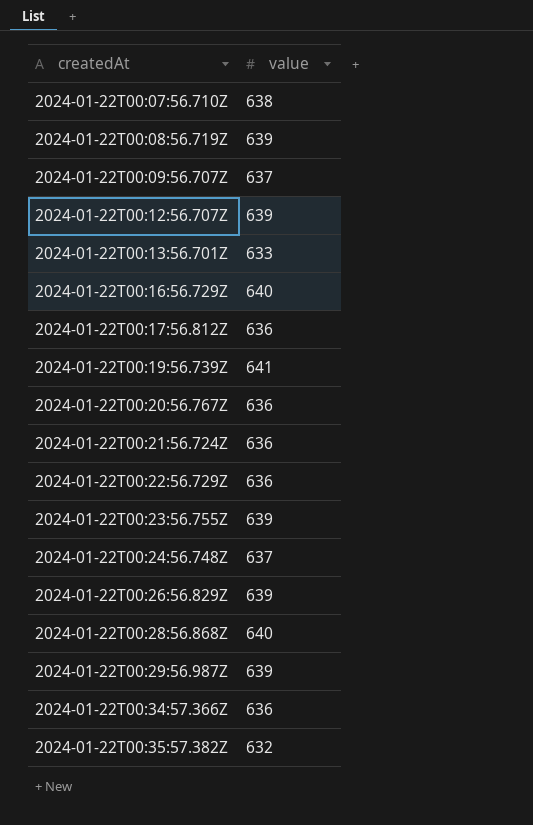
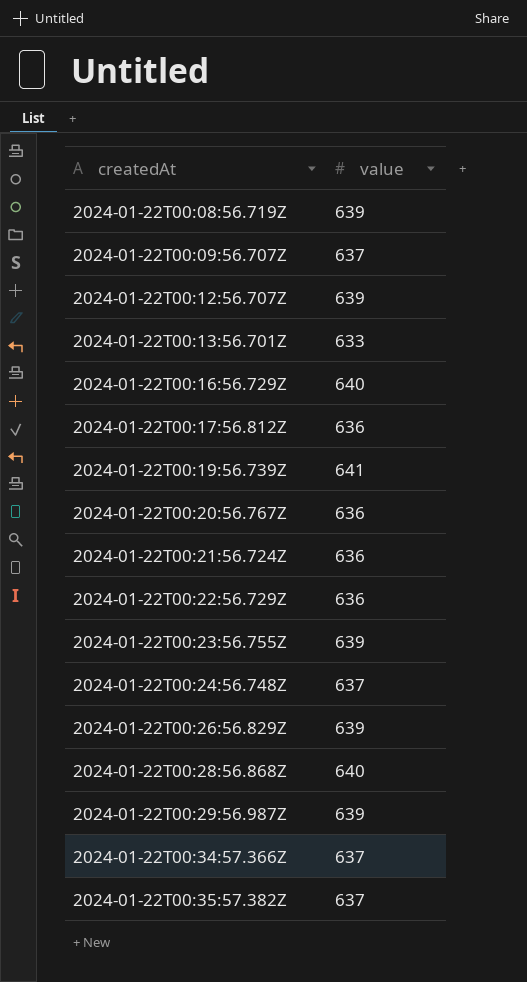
row 2024-01-22T00:07:56.710Z: 638 -> none
2024-01-22T00:34:57.366Z | value: 636 -> 637
2024-01-22T00:35:57.382Z | value: 632 -> 637

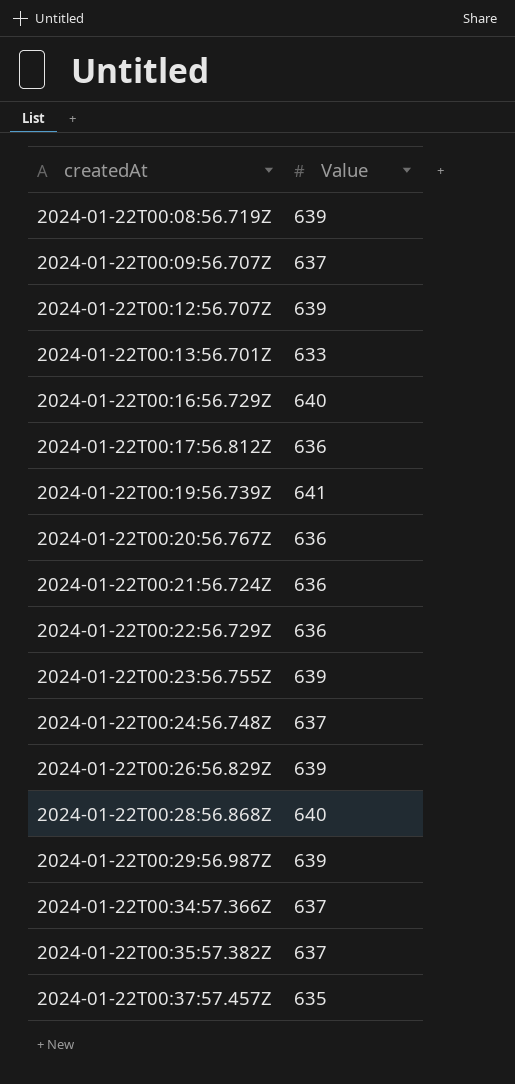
column name: value -> Value
row 2024-01-22T00:37:57.457Z: none -> 635

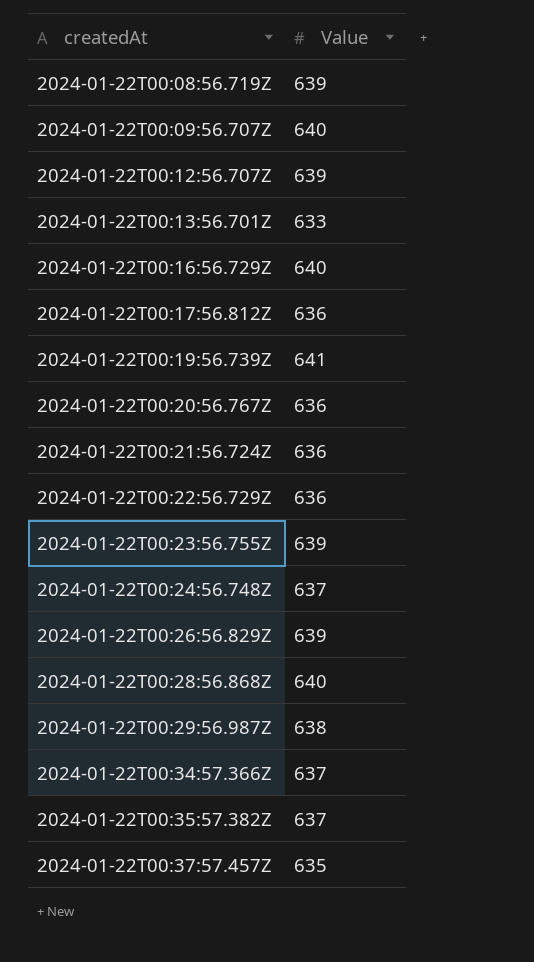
2024-01-22T00:09:56.707Z | Value: 637 -> 640
2024-01-22T00:29:56.987Z | Value: 639 -> 638

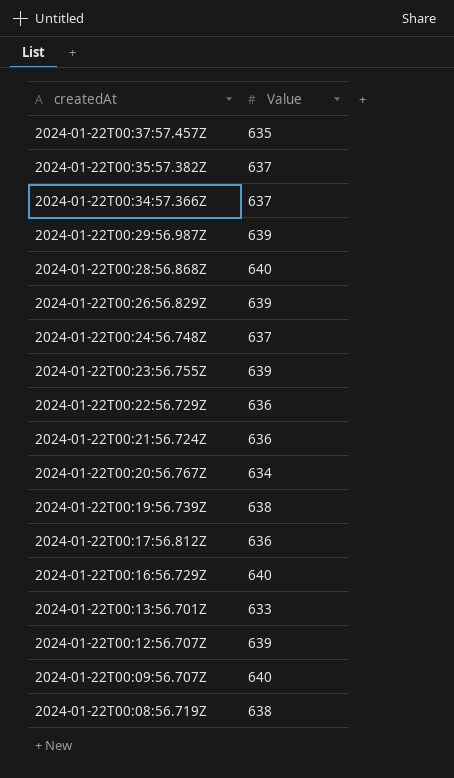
row order: createdAt ascending -> createdAt descending
2024-01-22T00:29:56.987Z | Value: 638 -> 639
2024-01-22T00:20:56.767Z | Value: 636 -> 634
2024-01-22T00:19:56.739Z | Value: 641 -> 638
2024-01-22T00:08:56.719Z | Value: 639 -> 638

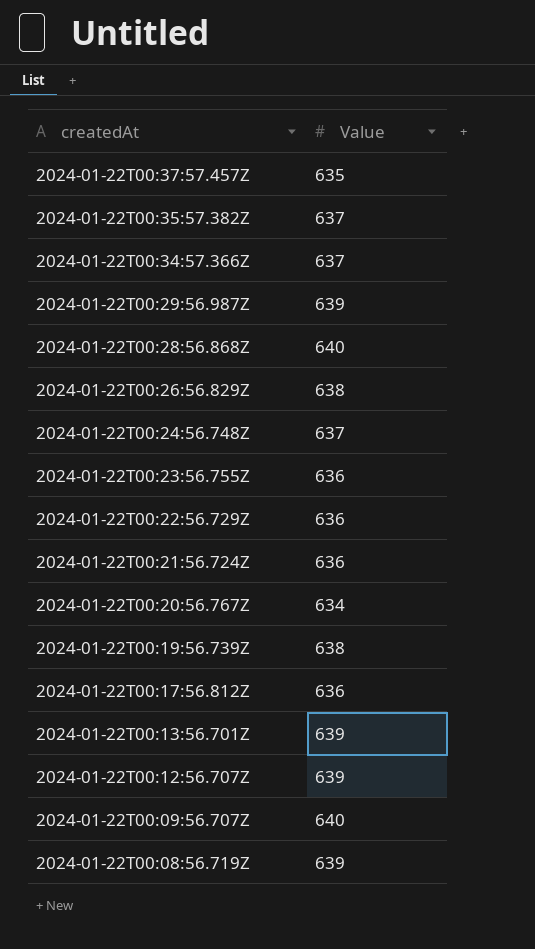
row 2024-01-22T00:16:56.729Z: 640 -> none
2024-01-22T00:26:56.829Z | Value: 639 -> 638
2024-01-22T00:23:56.755Z | Value: 639 -> 636
2024-01-22T00:13:56.701Z | Value: 633 -> 639
2024-01-22T00:08:56.719Z | Value: 638 -> 639

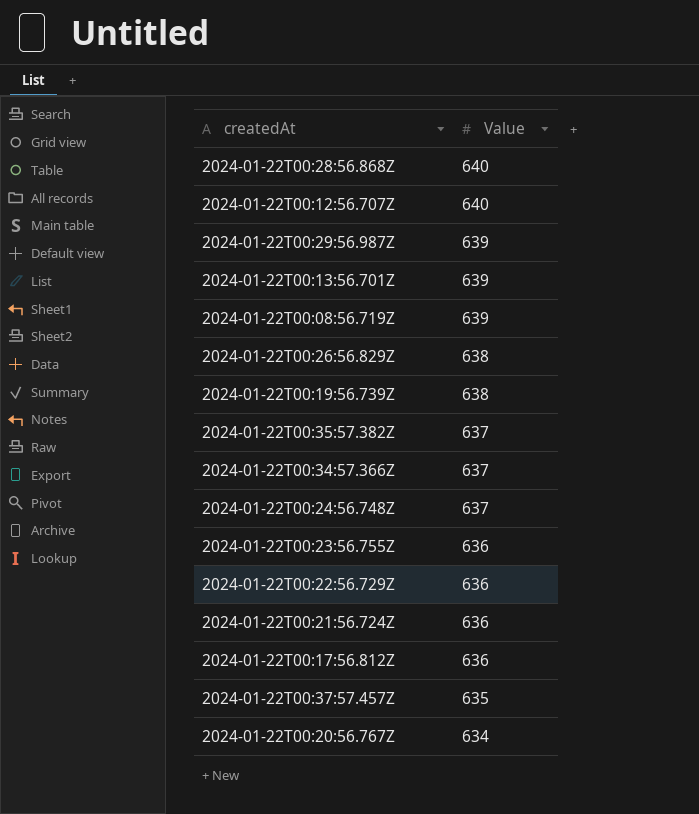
row order: createdAt descending -> Value descending
row 2024-01-22T00:09:56.707Z: 640 -> none
2024-01-22T00:12:56.707Z | Value: 639 -> 640

